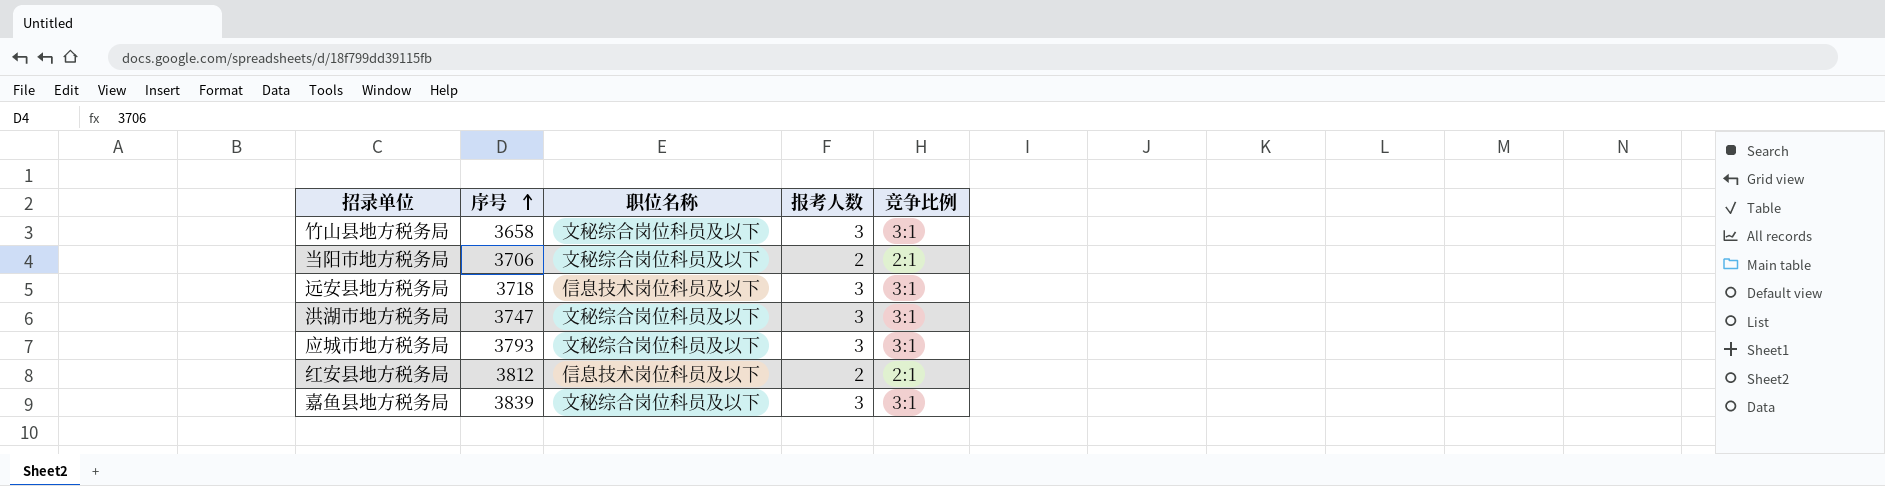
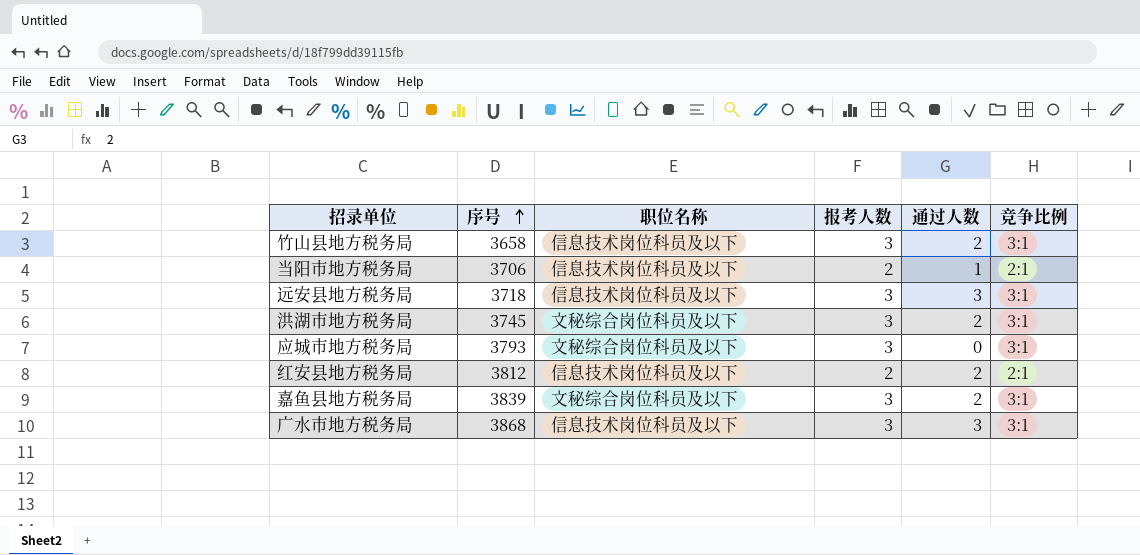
column 通过人数 | position: none -> 5
竹山县地方税务局 | 职位名称: 文秘综合岗位科员及以下 -> 信息技术岗位科员及以下
当阳市地方税务局 | 职位名称: 文秘综合岗位科员及以下 -> 信息技术岗位科员及以下
洪湖市地方税务局 | 序号: 3747 -> 3745
row 广水市地方税务局: none -> 3868 | 信息技术岗位科员及以下 | 3 | 3 | 3:1

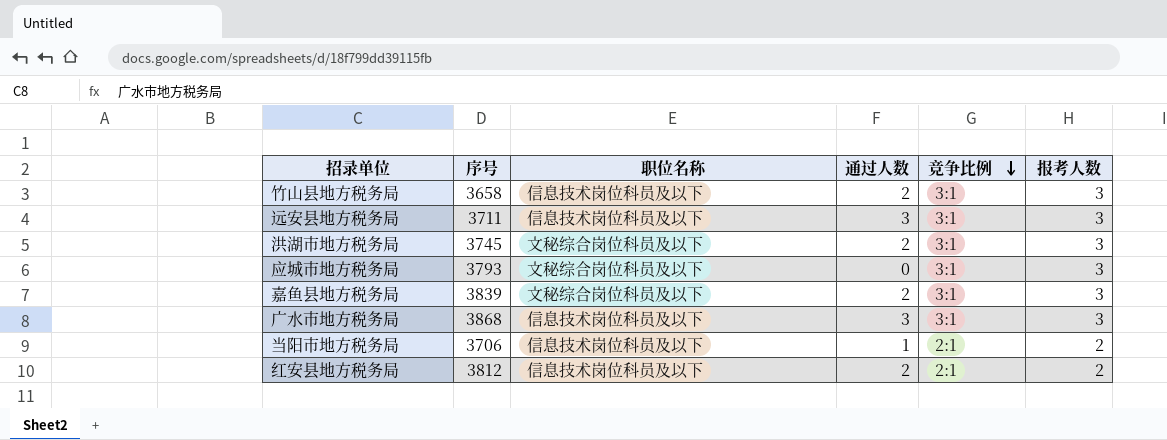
row order: 序号 ascending -> 竞争比例 descending
column 报考人数 | position: 4 -> 6
远安县地方税务局 | 序号: 3718 -> 3711

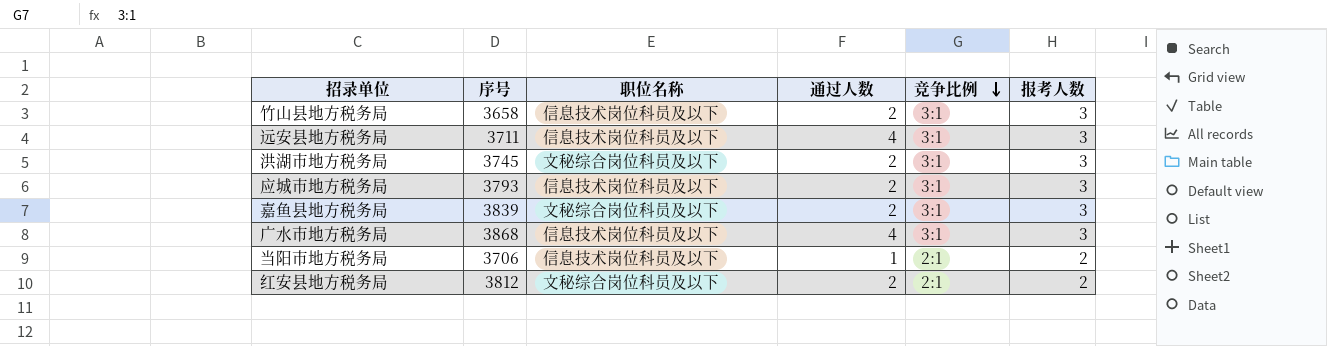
远安县地方税务局 | 通过人数: 3 -> 4
应城市地方税务局 | 职位名称: 文秘综合岗位科员及以下 -> 信息技术岗位科员及以下
应城市地方税务局 | 通过人数: 0 -> 2
广水市地方税务局 | 通过人数: 3 -> 4
红安县地方税务局 | 职位名称: 信息技术岗位科员及以下 -> 文秘综合岗位科员及以下

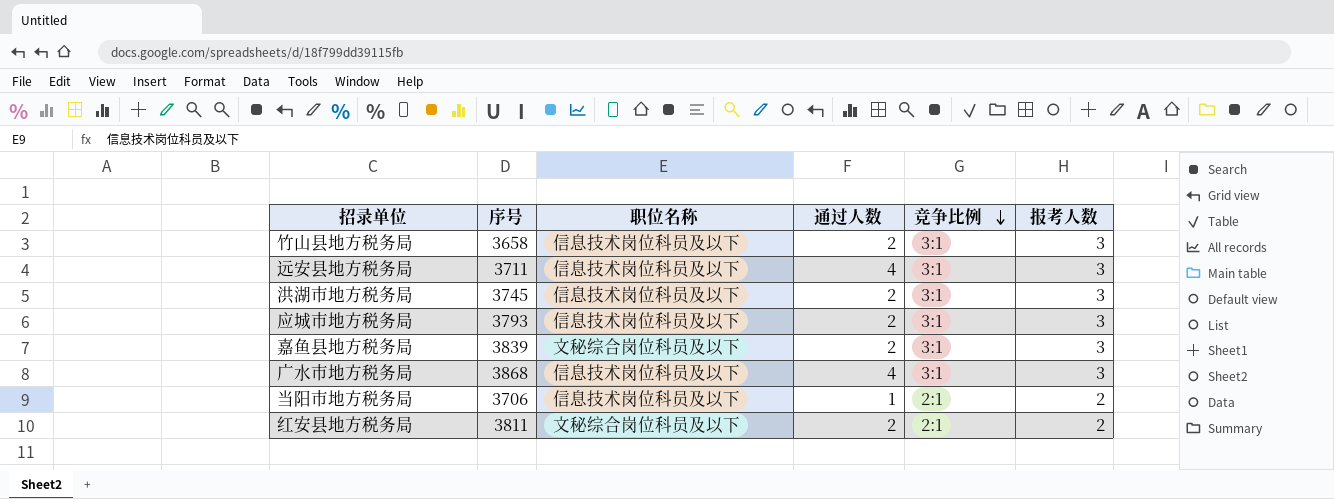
洪湖市地方税务局 | 职位名称: 文秘综合岗位科员及以下 -> 信息技术岗位科员及以下
红安县地方税务局 | 序号: 3812 -> 3811

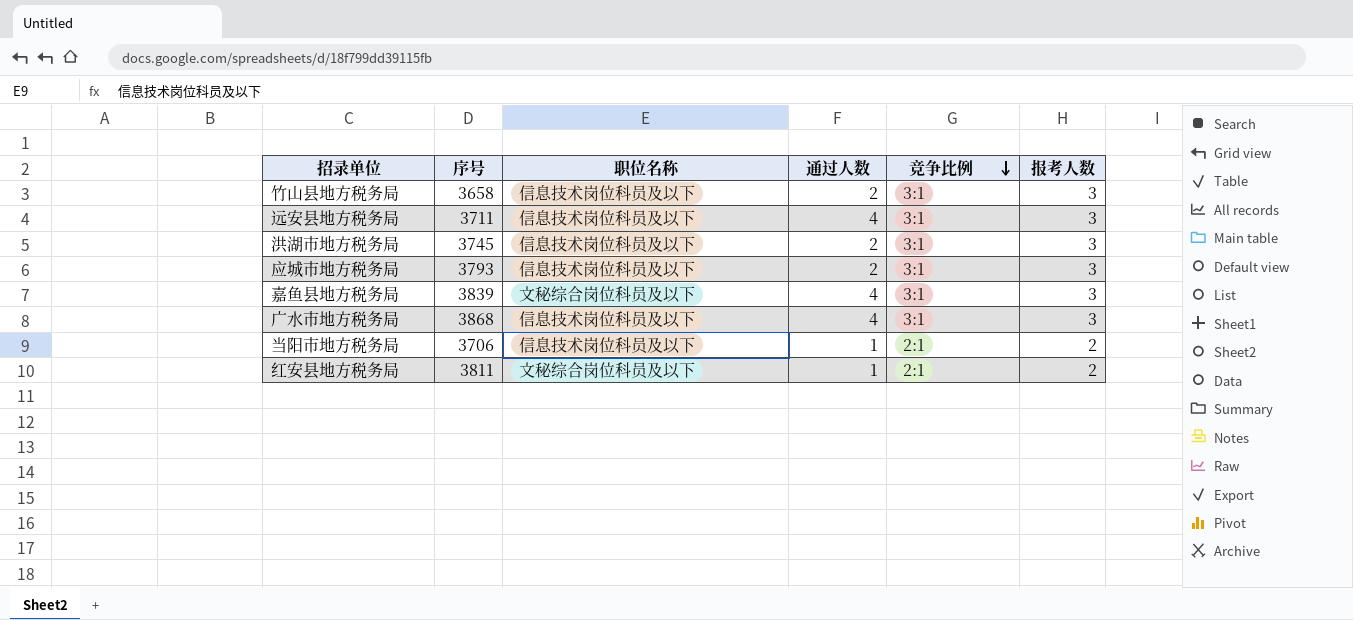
嘉鱼县地方税务局 | 通过人数: 2 -> 4
红安县地方税务局 | 通过人数: 2 -> 1

